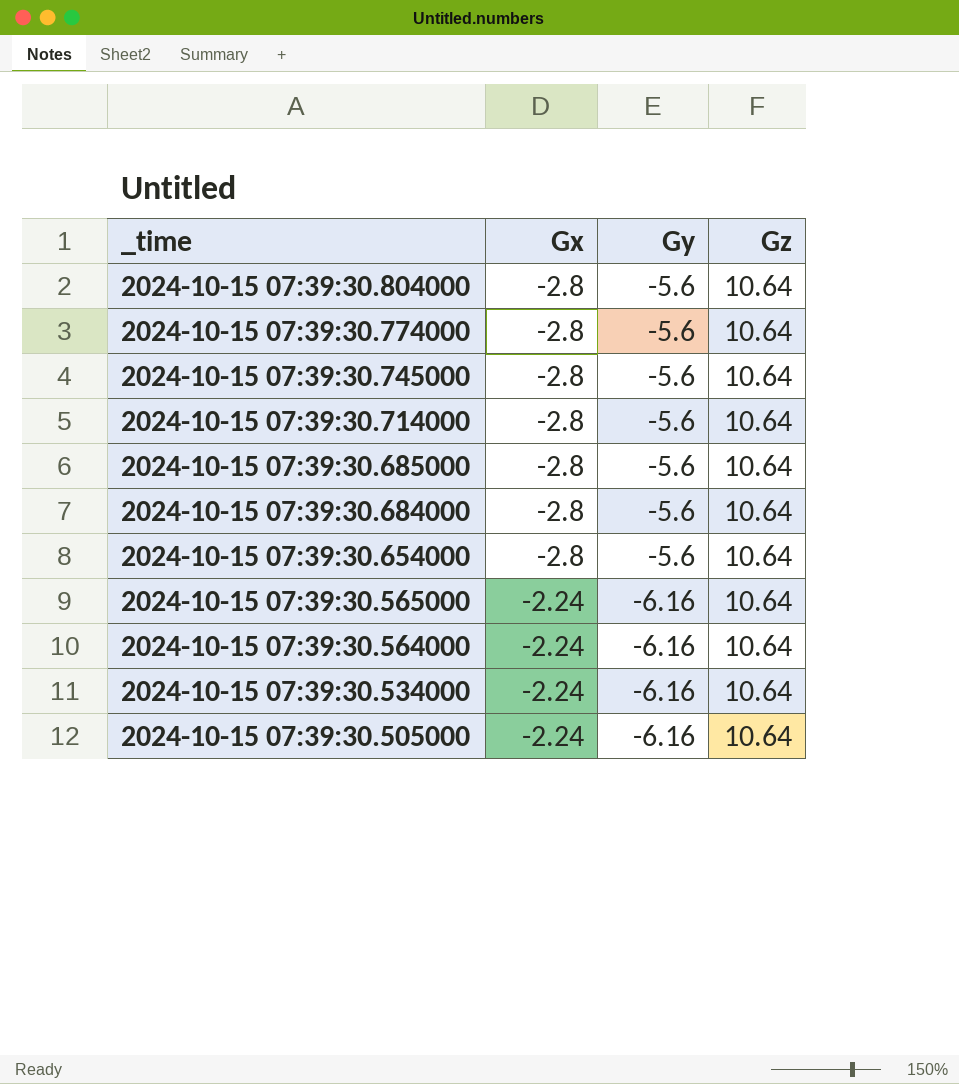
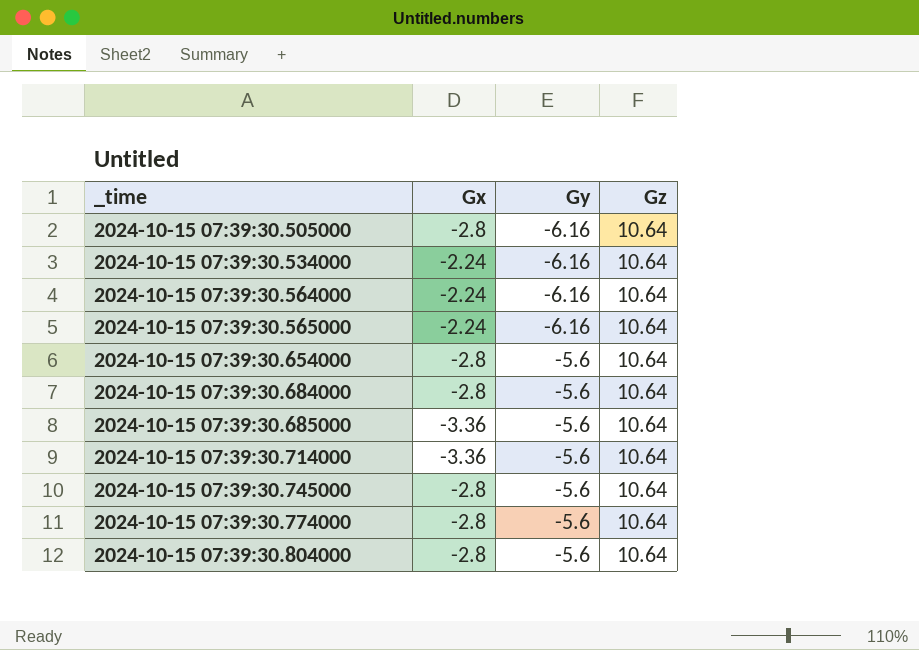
row order: _time descending -> _time ascending
2024-10-15 07:39:30.505000 | Gx: -2.24 -> -2.8
2024-10-15 07:39:30.685000 | Gx: -2.8 -> -3.36
2024-10-15 07:39:30.714000 | Gx: -2.8 -> -3.36

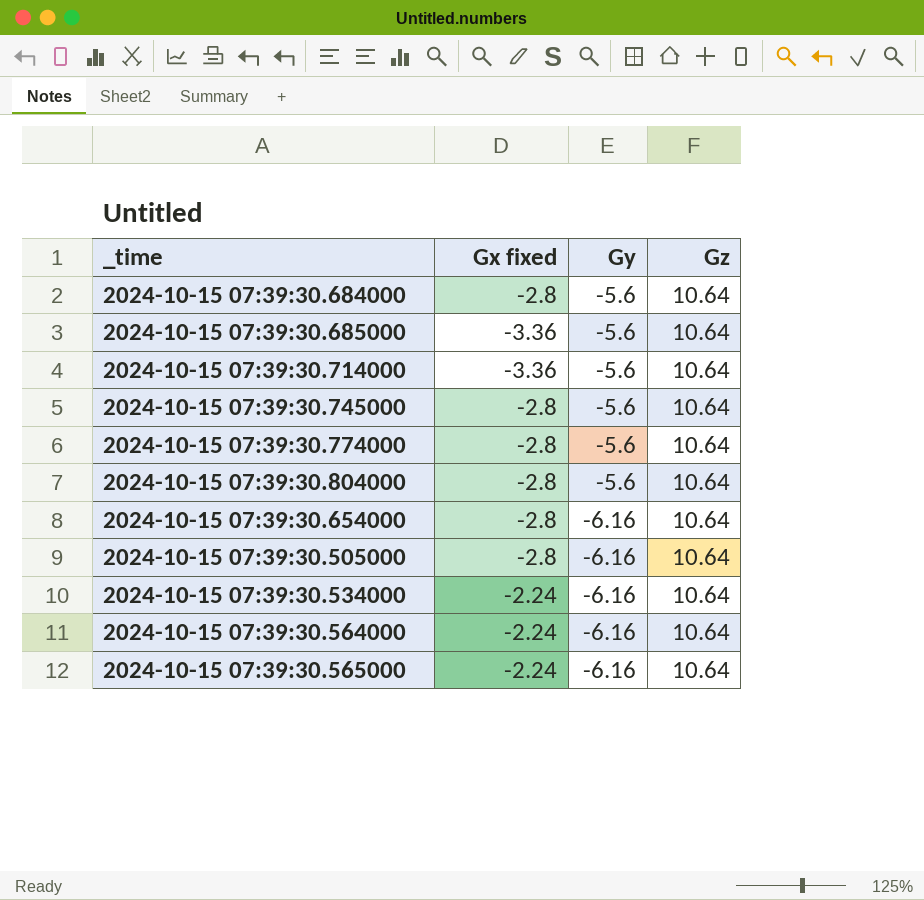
row order: _time ascending -> Gy descending
column name: Gx -> Gx fixed
2024-10-15 07:39:30.654000 | Gy: -5.6 -> -6.16

